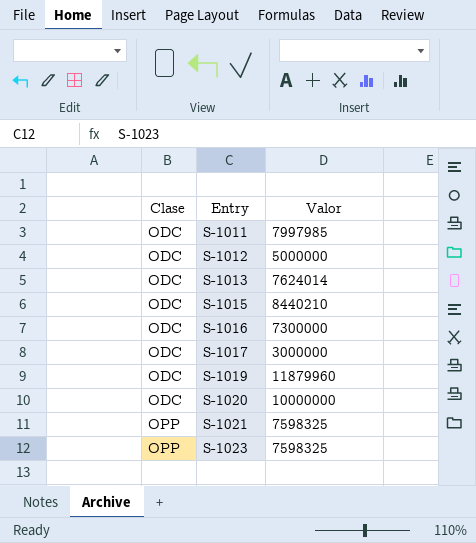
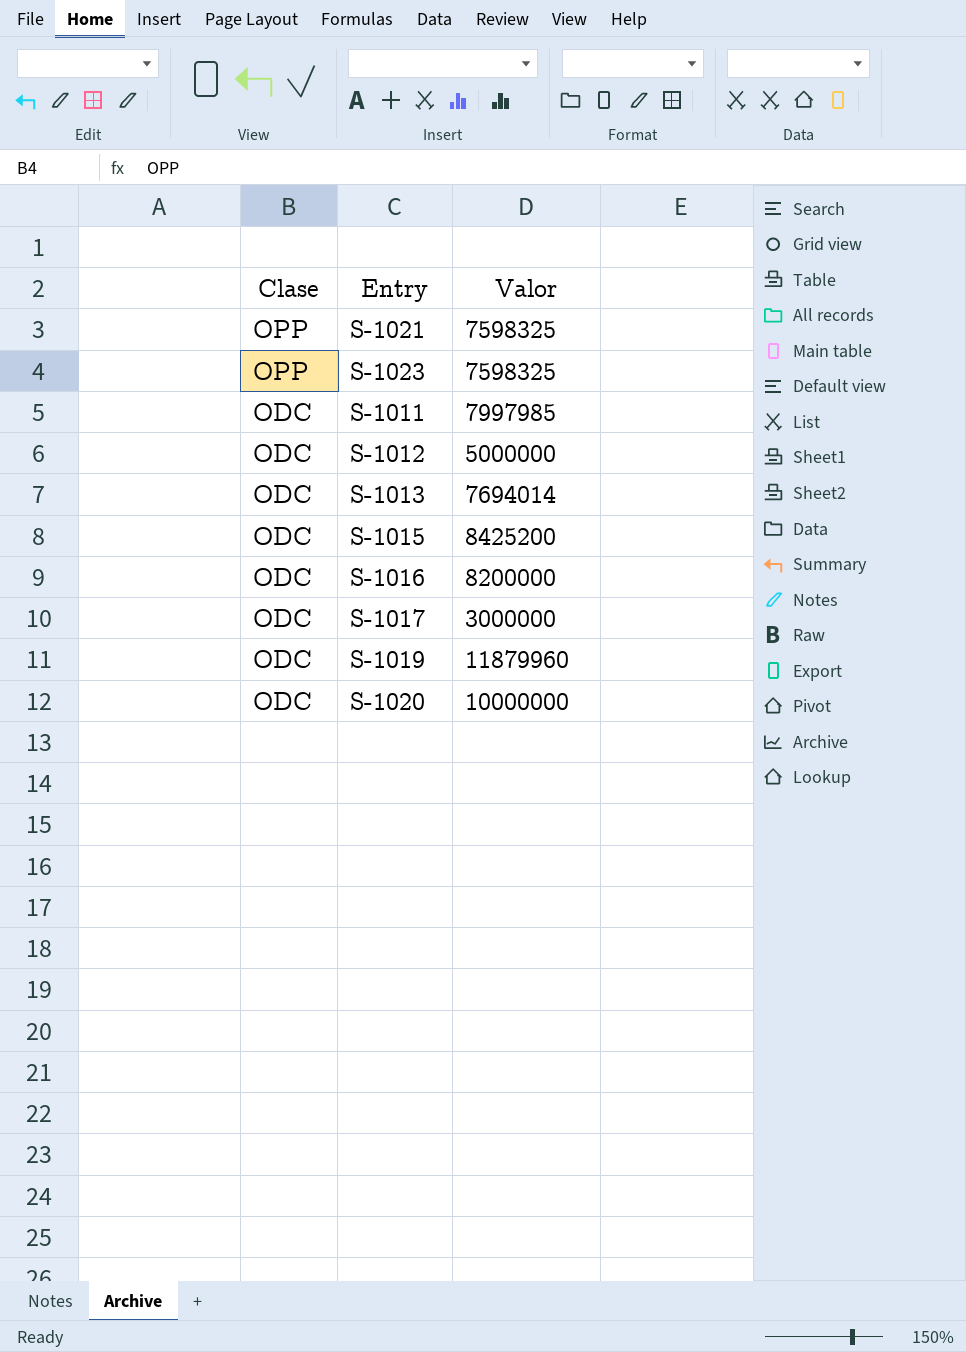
row order: Clase ascending -> Clase descending
S-1013 | Valor: 7624014 -> 7694014
S-1015 | Valor: 8440210 -> 8425200
S-1016 | Valor: 7300000 -> 8200000

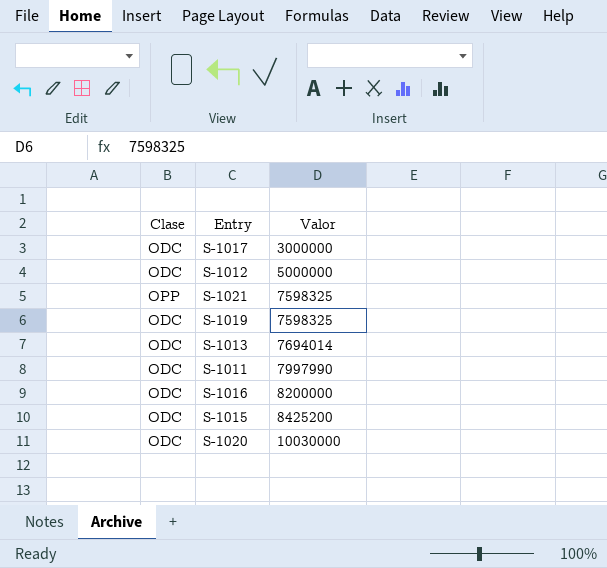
row order: Clase descending -> Valor ascending
row S-1023: OPP | 7598325 -> none
S-1019 | Valor: 11879960 -> 7598325
S-1011 | Valor: 7997985 -> 7997990
S-1020 | Valor: 10000000 -> 10030000

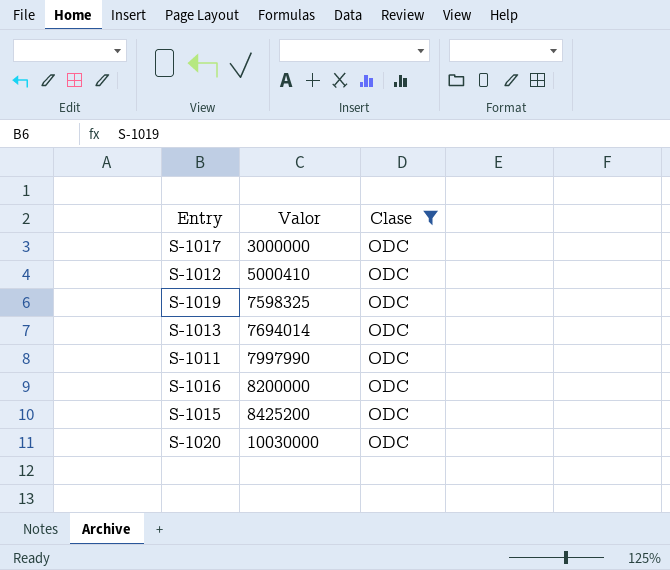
filter: none -> Clase = ODC
column Clase | position: 1 -> 3
S-1012 | Valor: 5000000 -> 5000410

